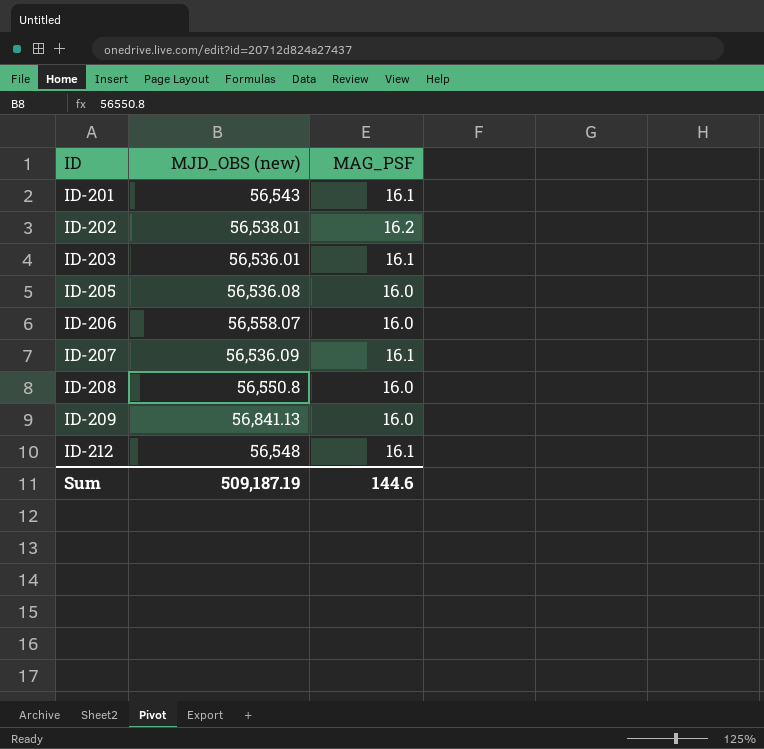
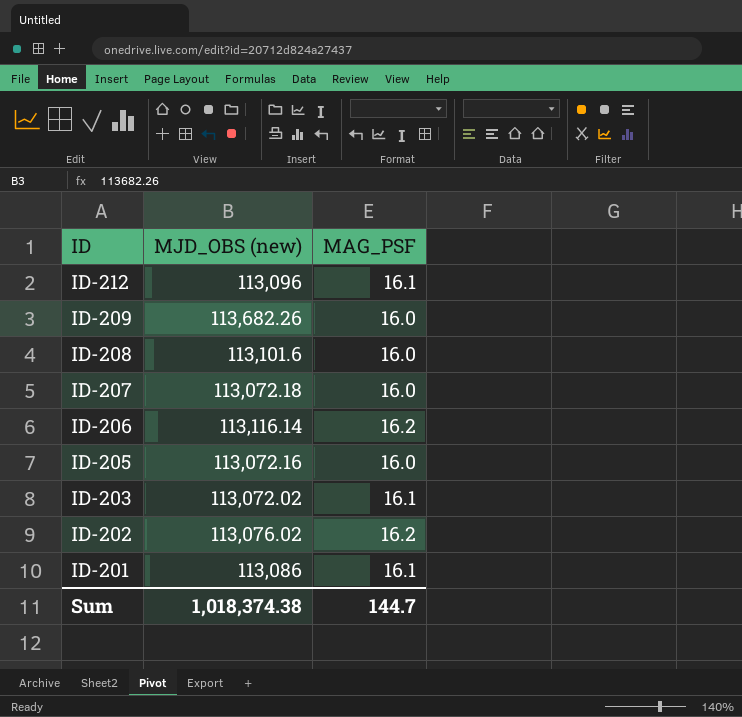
row order: ID ascending -> ID descending
ID-212 | MJD_OBS (new): 56,548 -> 113,096
ID-209 | MJD_OBS (new): 56,841.13 -> 113,682.26
ID-208 | MJD_OBS (new): 56,550.8 -> 113,101.6
ID-207 | MJD_OBS (new): 56,536.09 -> 113,072.18
ID-207 | MAG_PSF: 16.1 -> 16.0
ID-206 | MJD_OBS (new): 56,558.07 -> 113,116.14
ID-206 | MAG_PSF: 16.0 -> 16.2
ID-205 | MJD_OBS (new): 56,536.08 -> 113,072.16
ID-203 | MJD_OBS (new): 56,536.01 -> 113,072.02
ID-202 | MJD_OBS (new): 56,538.01 -> 113,076.02
ID-201 | MJD_OBS (new): 56,543 -> 113,086
Sum | MJD_OBS (new): 509,187.19 -> 1,018,374.38
Sum | MAG_PSF: 144.6 -> 144.7

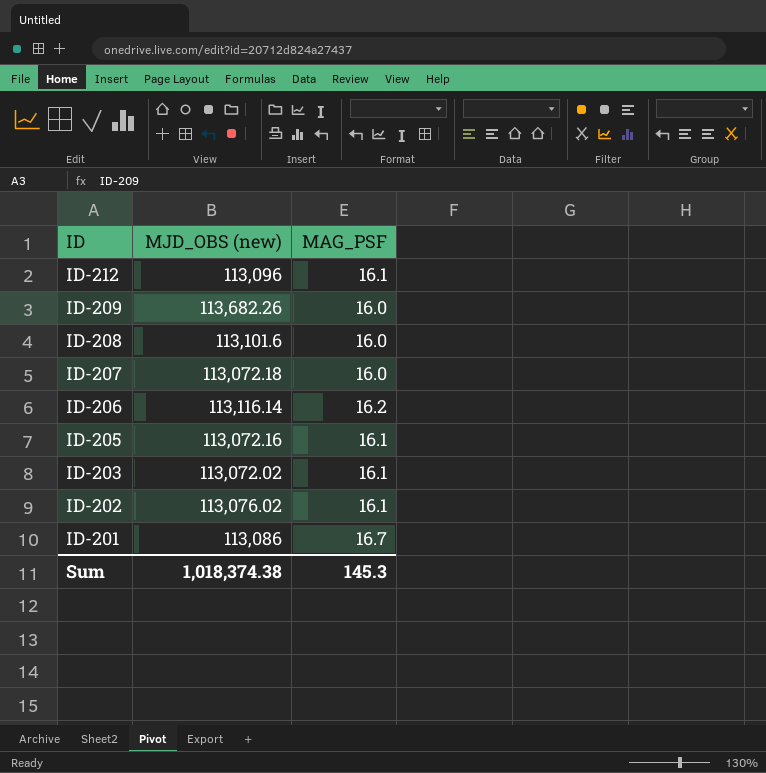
ID-205 | MAG_PSF: 16.0 -> 16.1
ID-202 | MAG_PSF: 16.2 -> 16.1
ID-201 | MAG_PSF: 16.1 -> 16.7
Sum | MAG_PSF: 144.7 -> 145.3

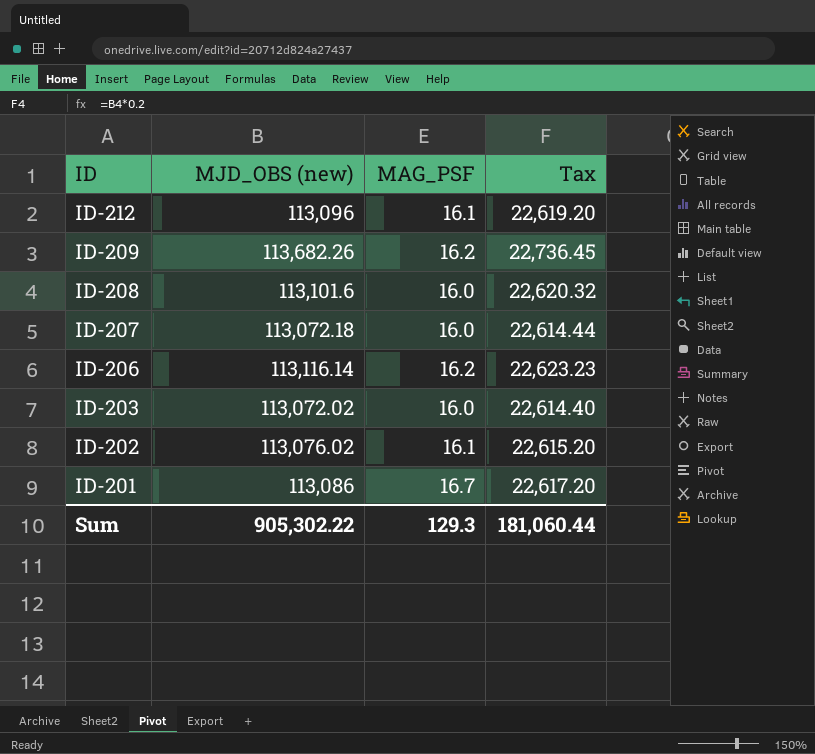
column Tax | formula: none -> [MJD_OBS (new)] * 0.2
row ID-205: 113,072.16 | 16.1 -> none
ID-209 | MAG_PSF: 16.0 -> 16.2
ID-203 | MAG_PSF: 16.1 -> 16.0
Sum | MJD_OBS (new): 1,018,374.38 -> 905,302.22
Sum | MAG_PSF: 145.3 -> 129.3

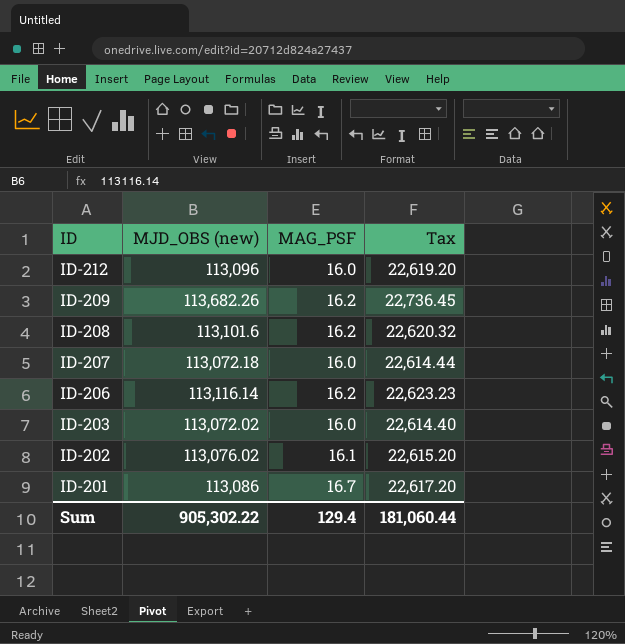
ID-212 | MAG_PSF: 16.1 -> 16.0
ID-208 | MAG_PSF: 16.0 -> 16.2
Sum | MAG_PSF: 129.3 -> 129.4

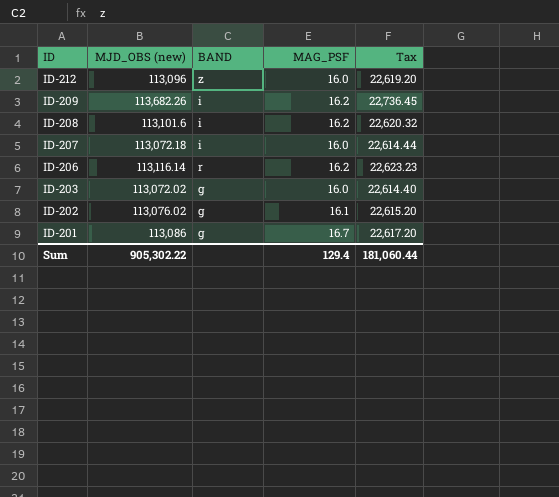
column BAND | position: none -> 3

